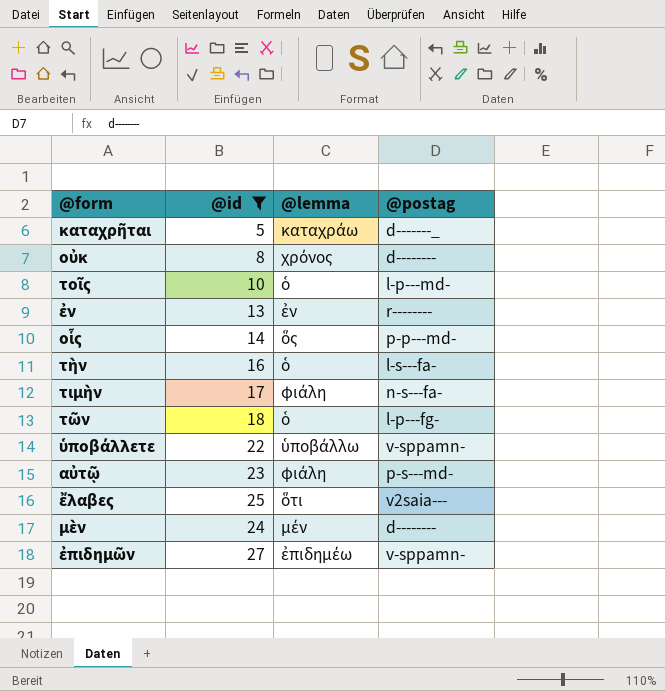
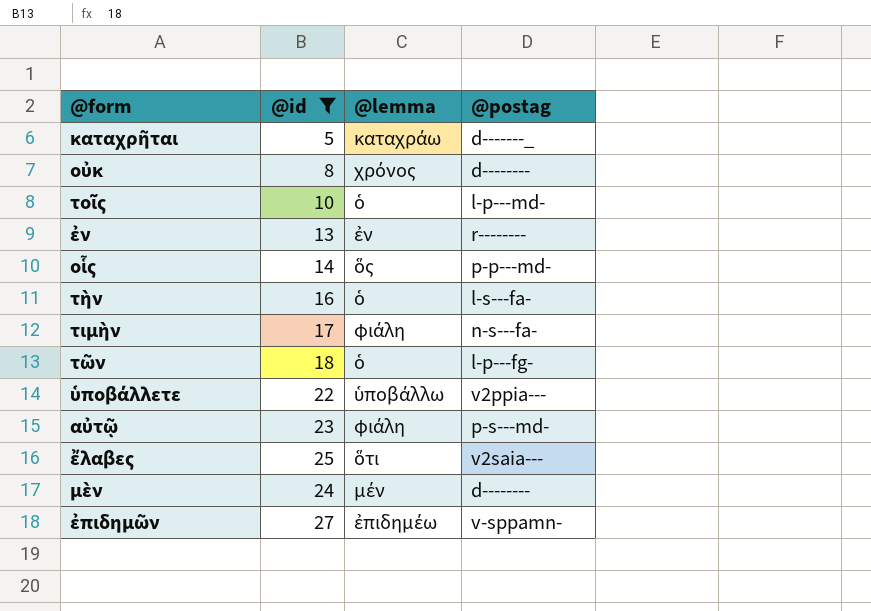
ὑποβάλλετε | @postag: v-sppamn- -> v2ppia---

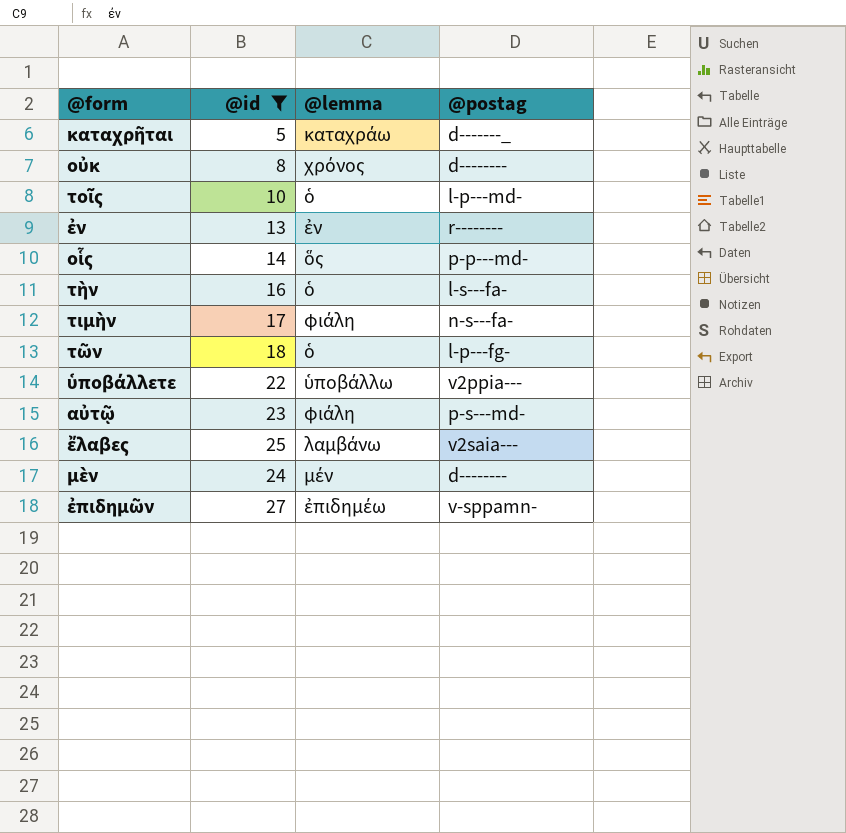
ἔλαβες | @lemma: ὅτι -> λαμβάνω

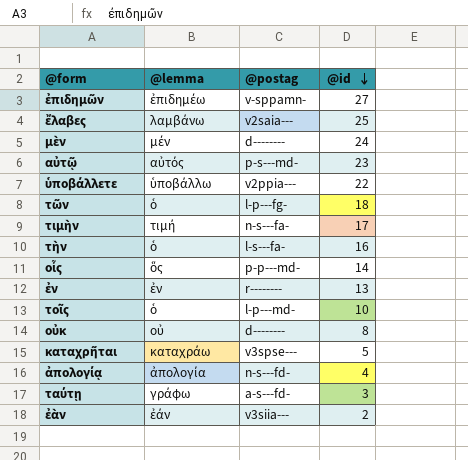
filter: @id >= 5 -> none
row order: none -> @id descending
column @id | position: 2 -> 4
αὐτῷ | @lemma: φιάλη -> αὐτός
τιμὴν | @lemma: φιάλη -> τιμή
οὐκ | @lemma: χρόνος -> οὐ
καταχρῆται | @postag: d-------_ -> v3spse---

